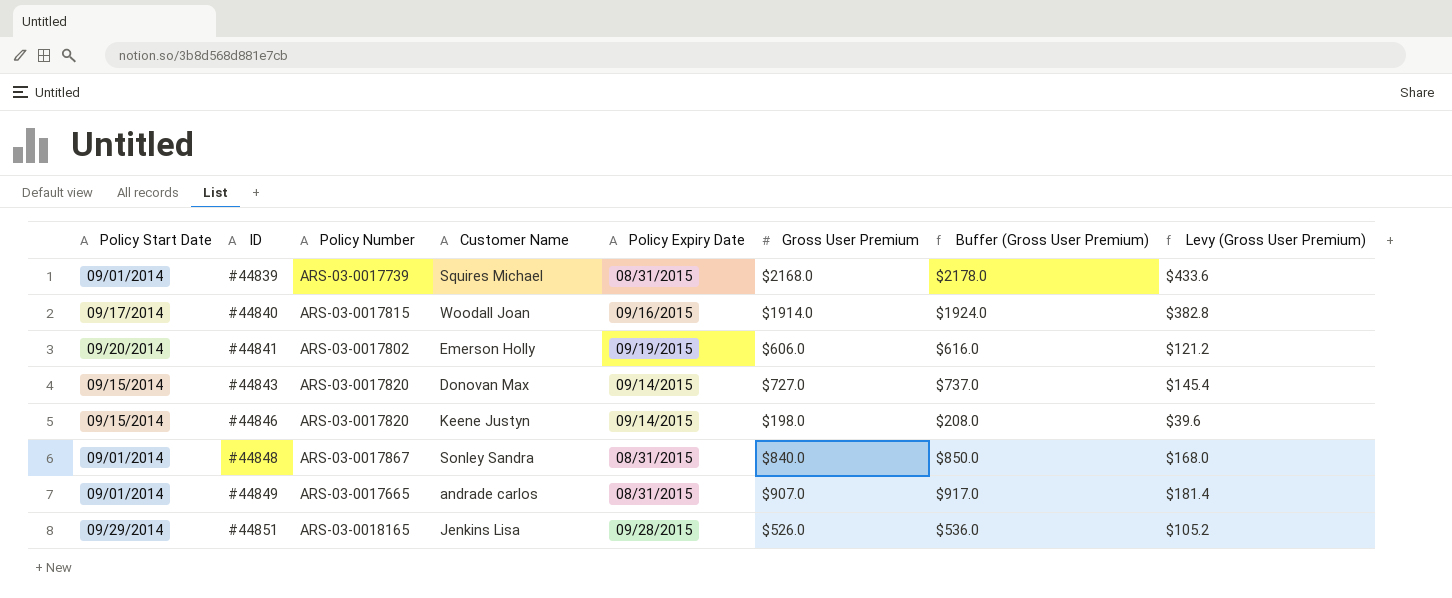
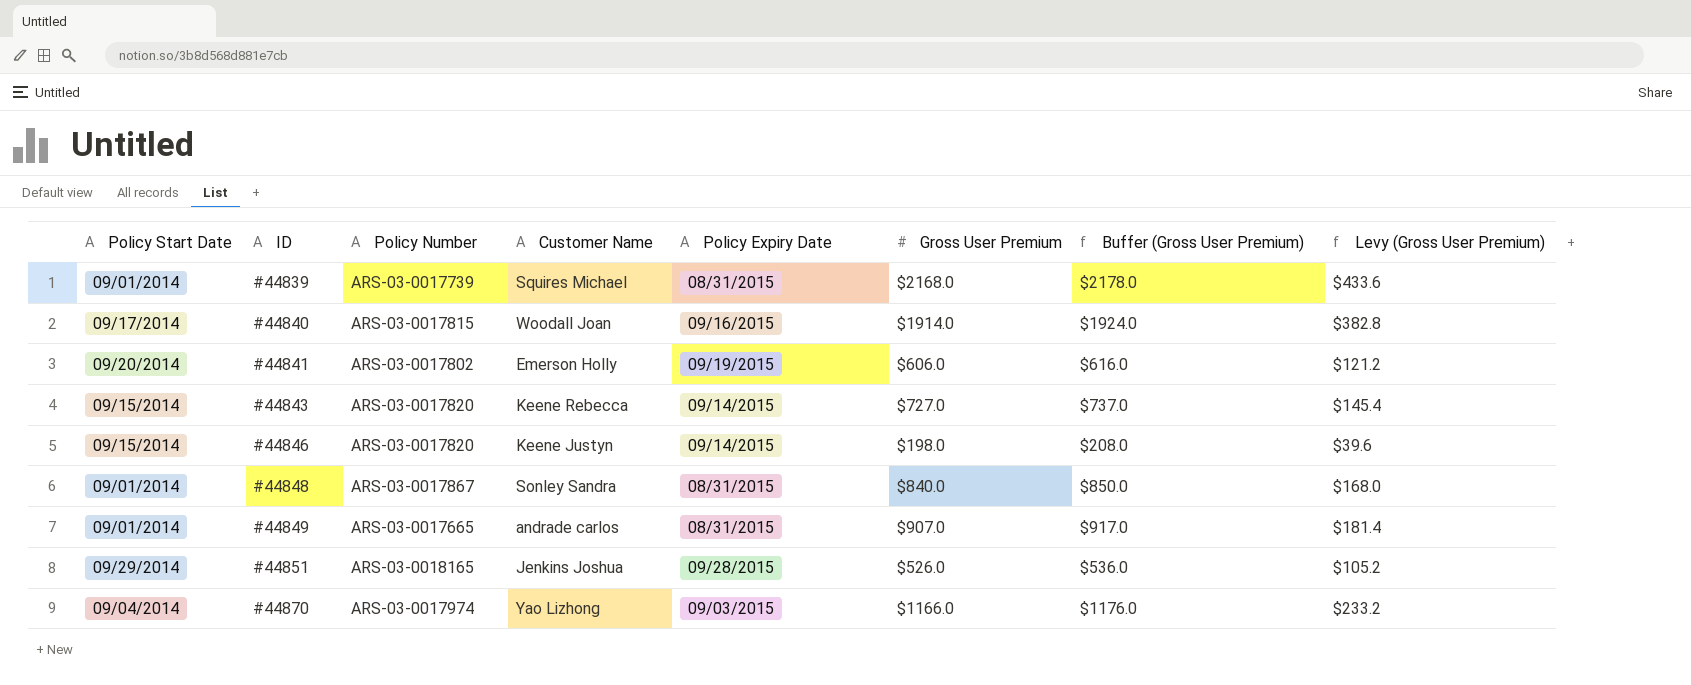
#44843 | Customer Name: Donovan Max -> Keene Rebecca
#44851 | Customer Name: Jenkins Lisa -> Jenkins Joshua
row #44870: none -> 09/04/2014 | ARS-03-0017974 | Yao Lizhong | 09/03/2015 | $1166.0 | $1176.0 | $233.2

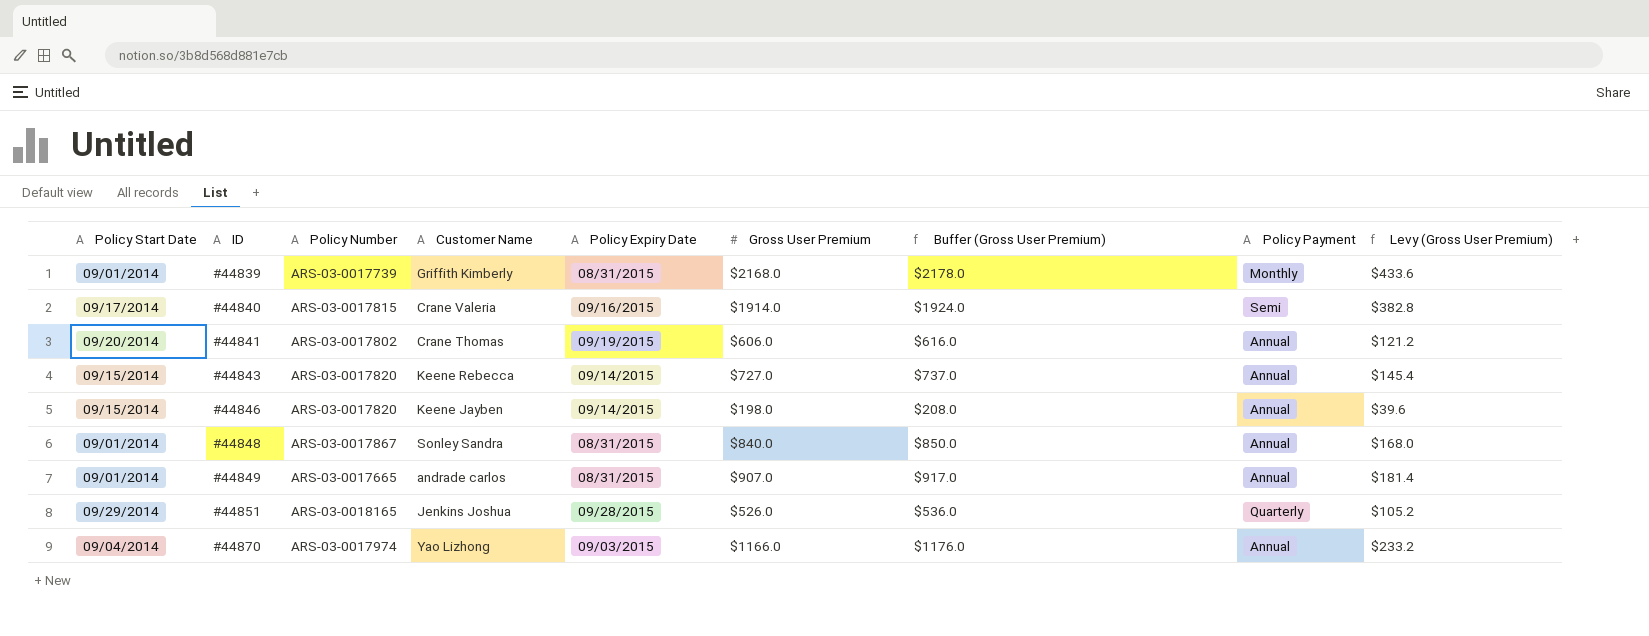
column Policy Payment | position: none -> 8
#44839 | Customer Name: Squires Michael -> Griffith Kimberly
#44840 | Customer Name: Woodall Joan -> Crane Valeria
#44841 | Customer Name: Emerson Holly -> Crane Thomas
#44846 | Customer Name: Keene Justyn -> Keene Jayben

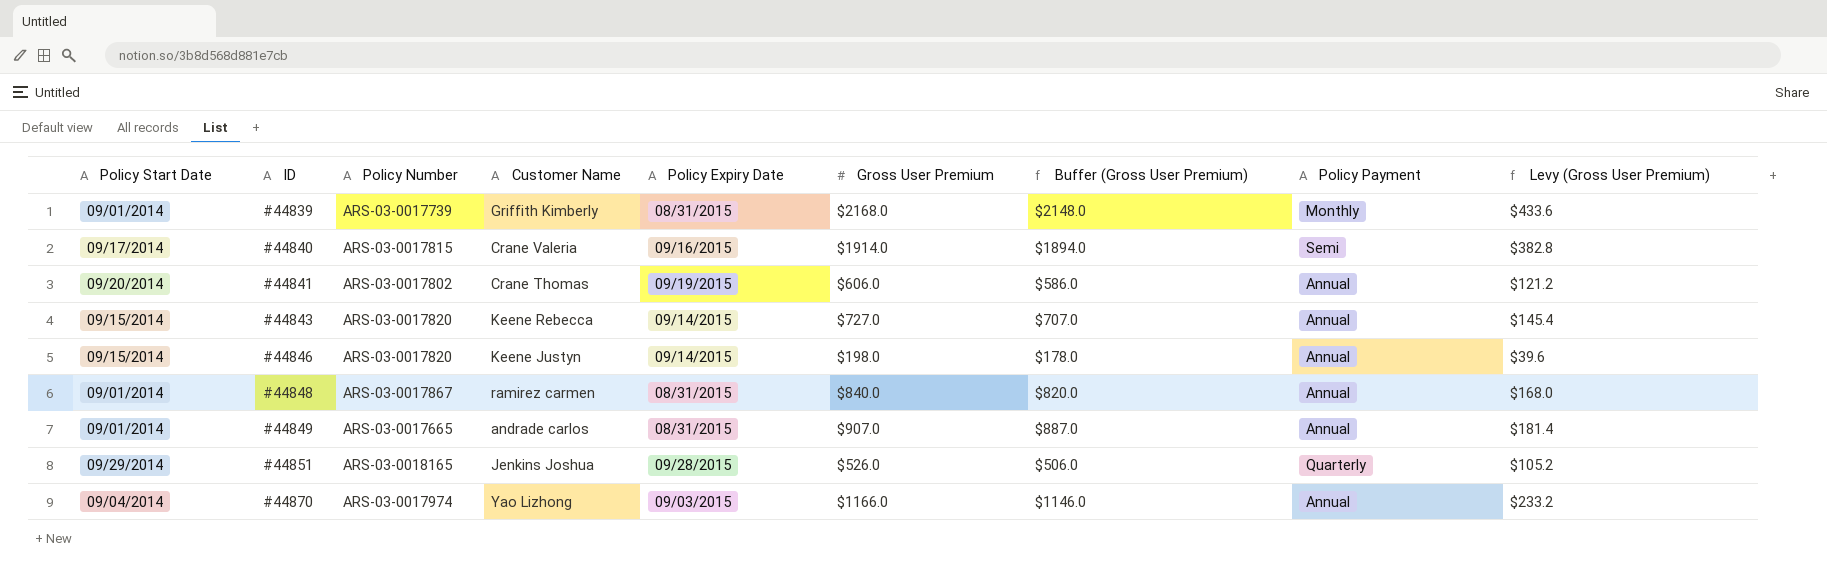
column Buffer (Gross User Premium) | formula: [Gross User Premium] + 10 -> [Gross User Premium] - 20
#44846 | Customer Name: Keene Jayben -> Keene Justyn
#44848 | Customer Name: Sonley Sandra -> ramirez carmen

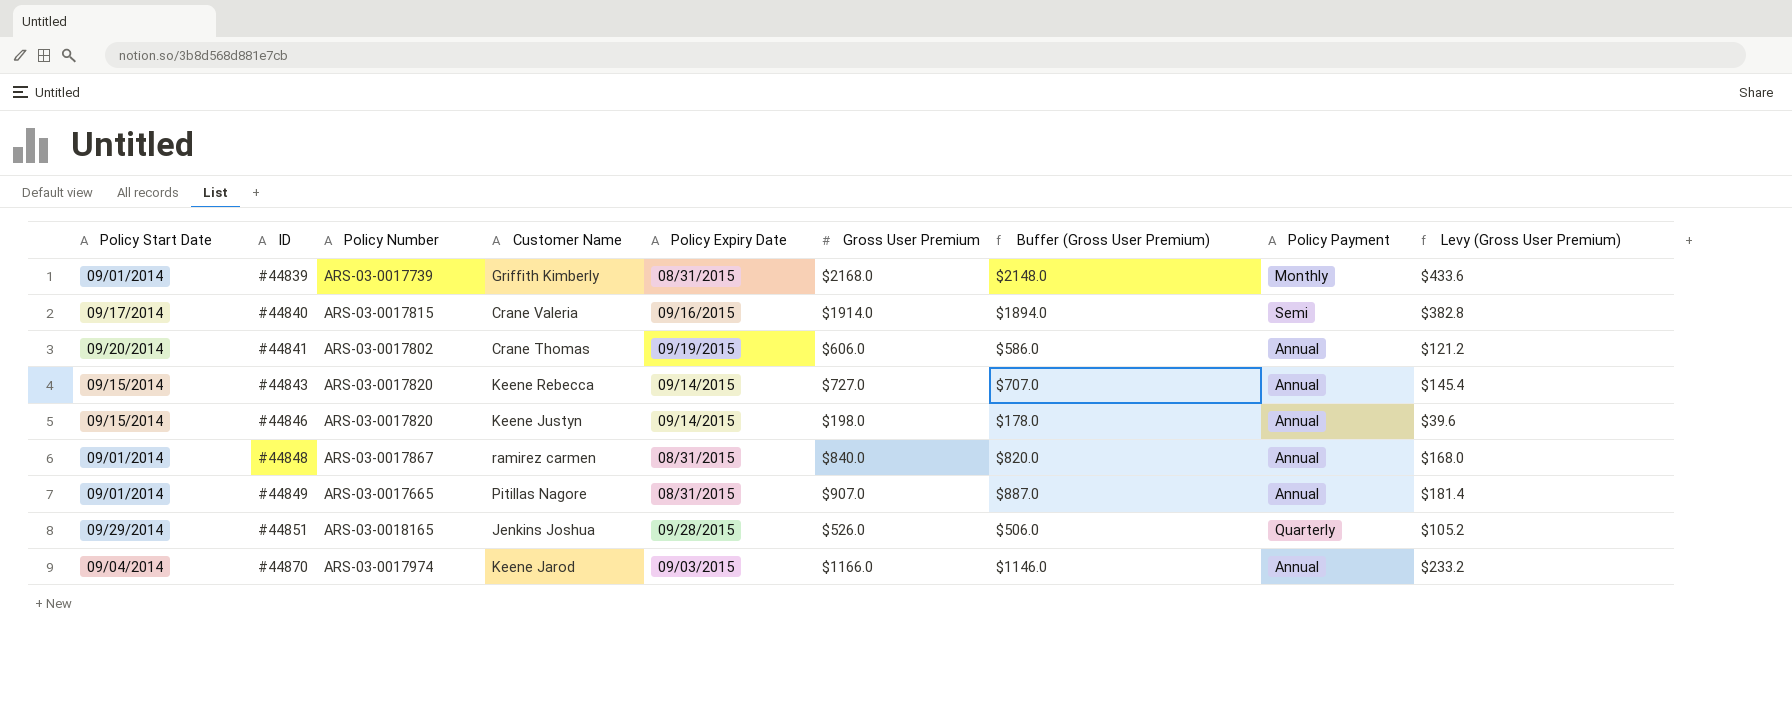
#44849 | Customer Name: andrade carlos -> Pitillas Nagore
#44870 | Customer Name: Yao Lizhong -> Keene Jarod

